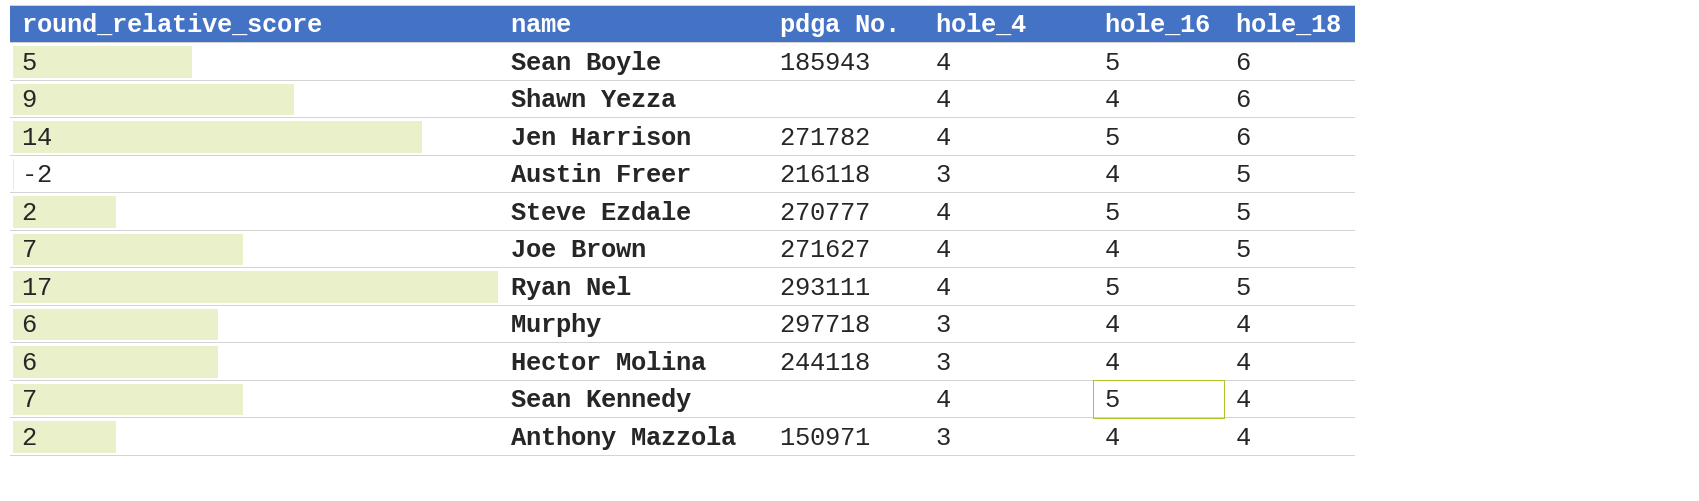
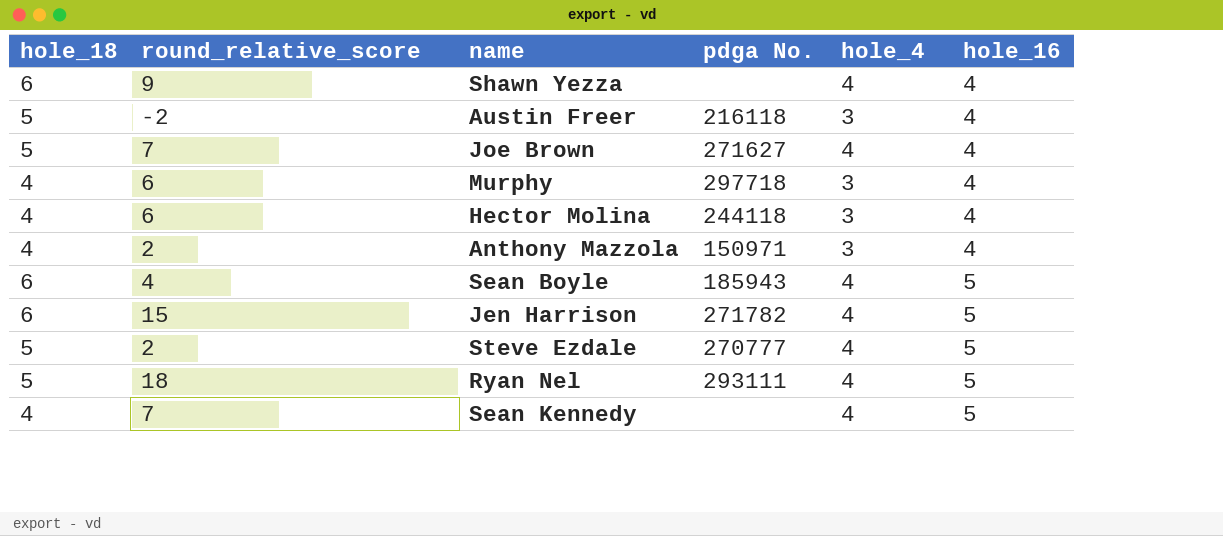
row order: hole_18 descending -> hole_16 ascending
column hole_18 | position: 6 -> 1
Sean Boyle | round_relative_score: 5 -> 4
Jen Harrison | round_relative_score: 14 -> 15
Ryan Nel | round_relative_score: 17 -> 18

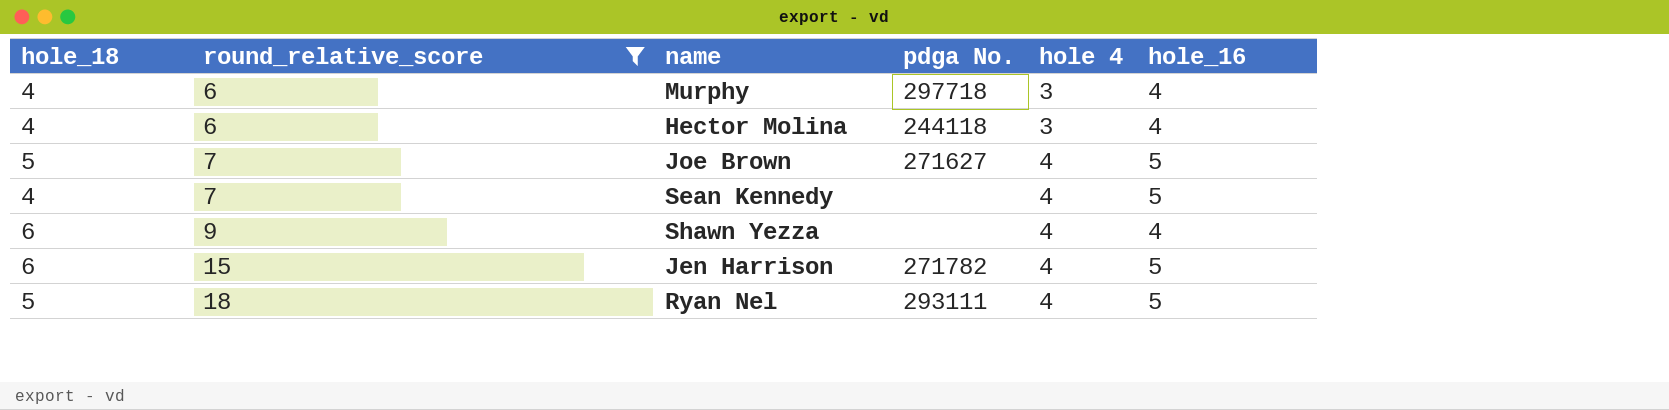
filter: none -> round_relative_score >= 6
row order: hole_16 ascending -> round_relative_score ascending
column name: hole_4 -> hole 4
Joe Brown | hole_16: 4 -> 5

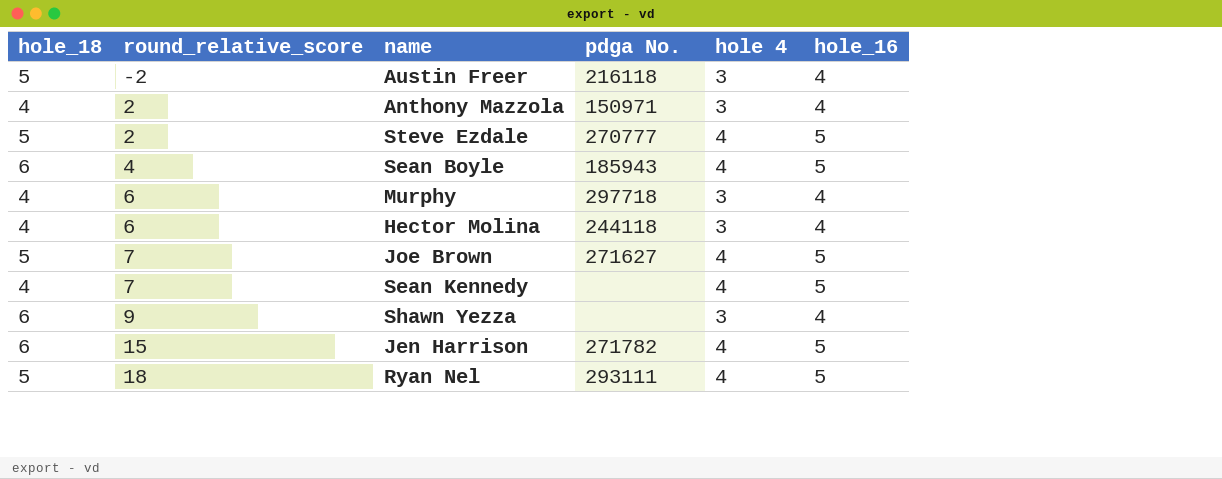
filter: round_relative_score >= 6 -> none
Shawn Yezza | hole 4: 4 -> 3

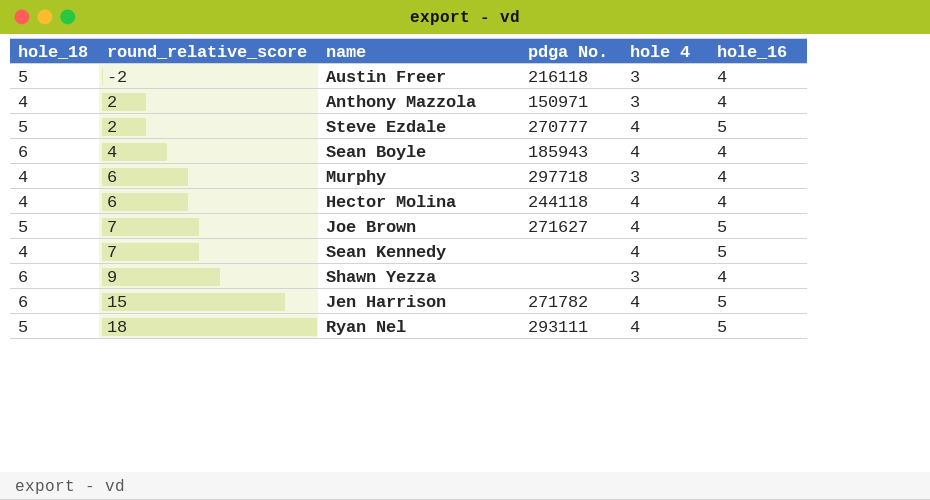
Sean Boyle | hole_16: 5 -> 4
Hector Molina | hole 4: 3 -> 4

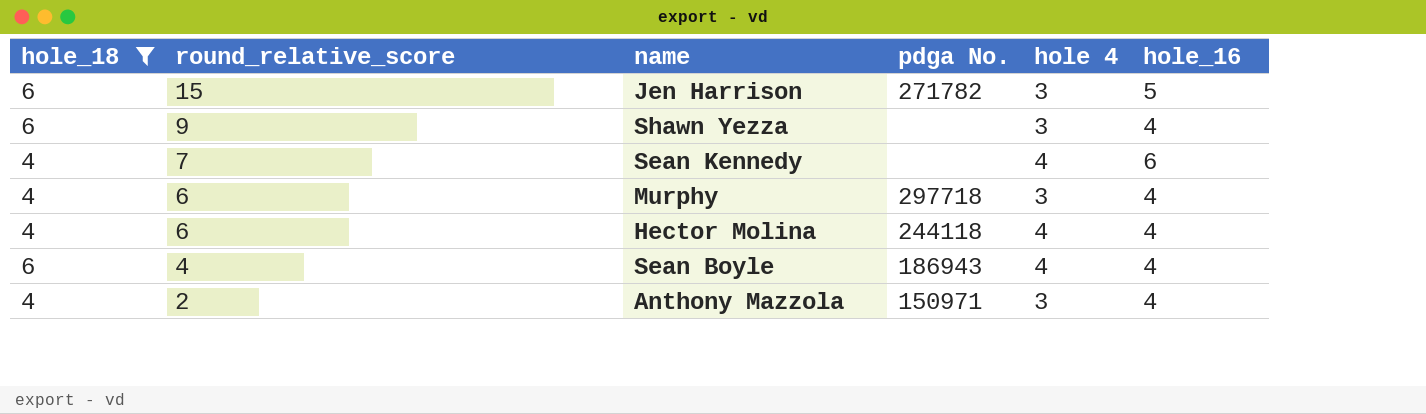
filter: none -> hole_18 != 5
row order: round_relative_score ascending -> round_relative_score descending
Jen Harrison | hole 4: 4 -> 3
Sean Kennedy | hole_16: 5 -> 6
Sean Boyle | pdga No.: 185943 -> 186943

